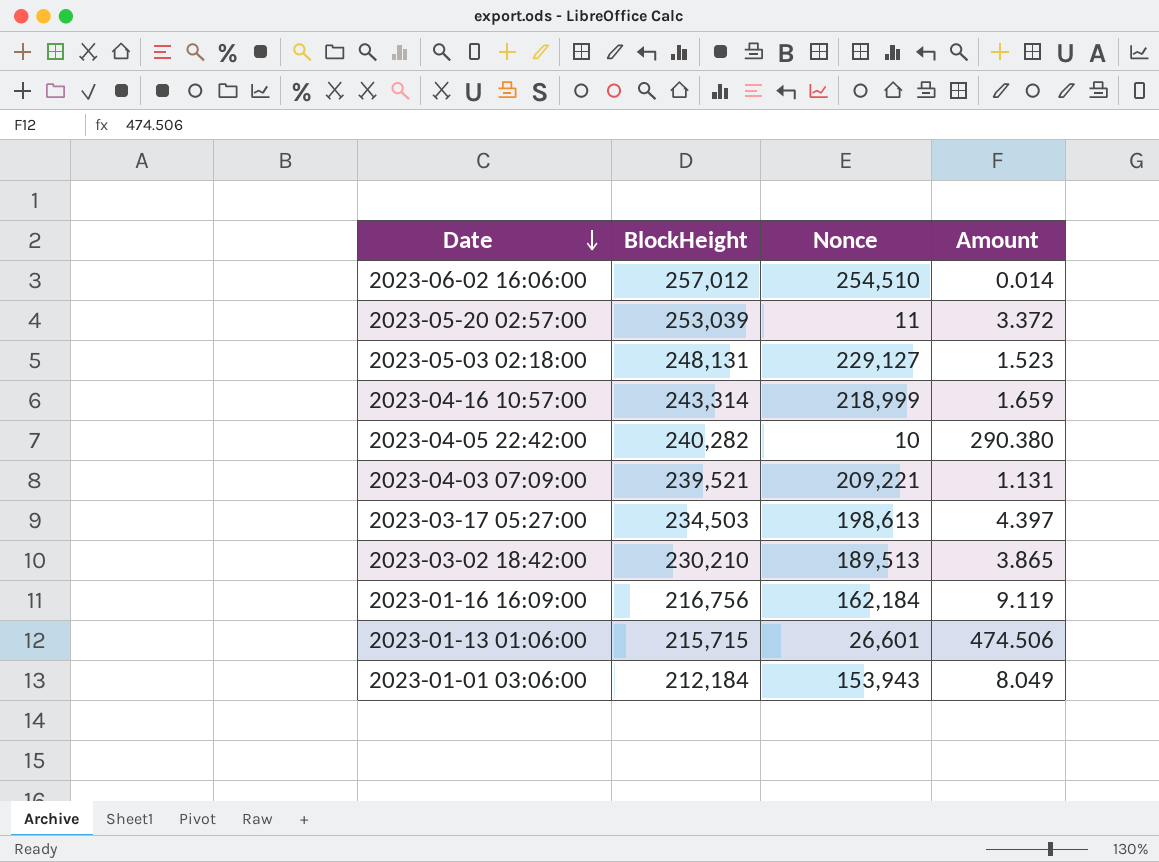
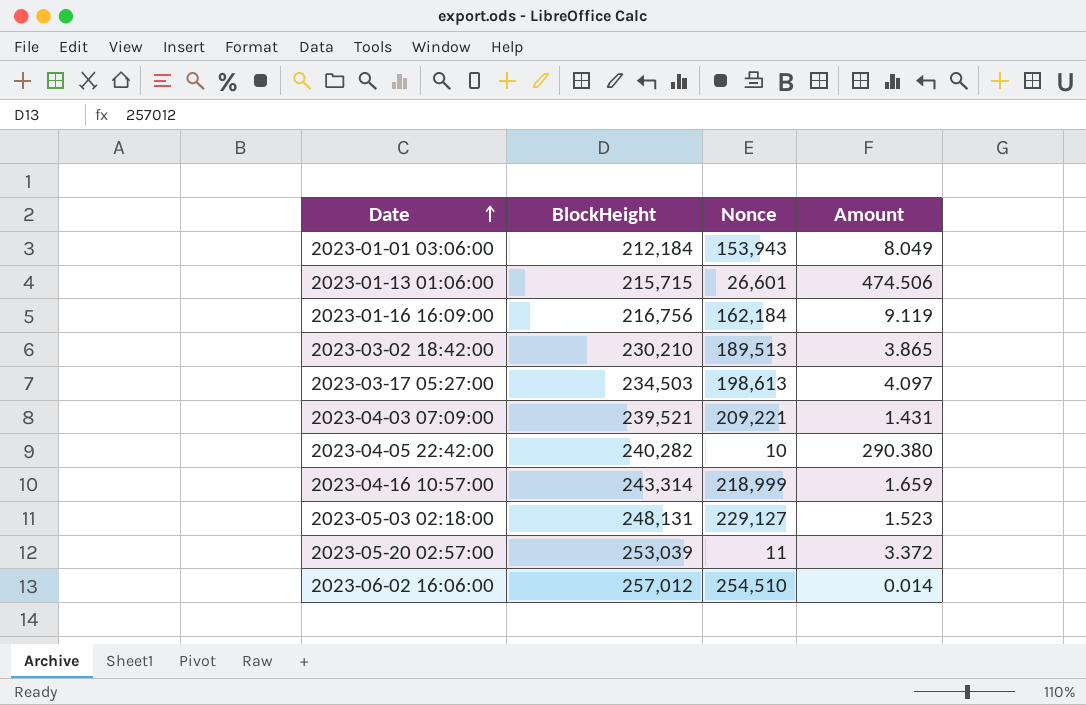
row order: Date descending -> Date ascending
2023-03-17 05:27:00 | Amount: 4.397 -> 4.097
2023-04-03 07:09:00 | Amount: 1.131 -> 1.431

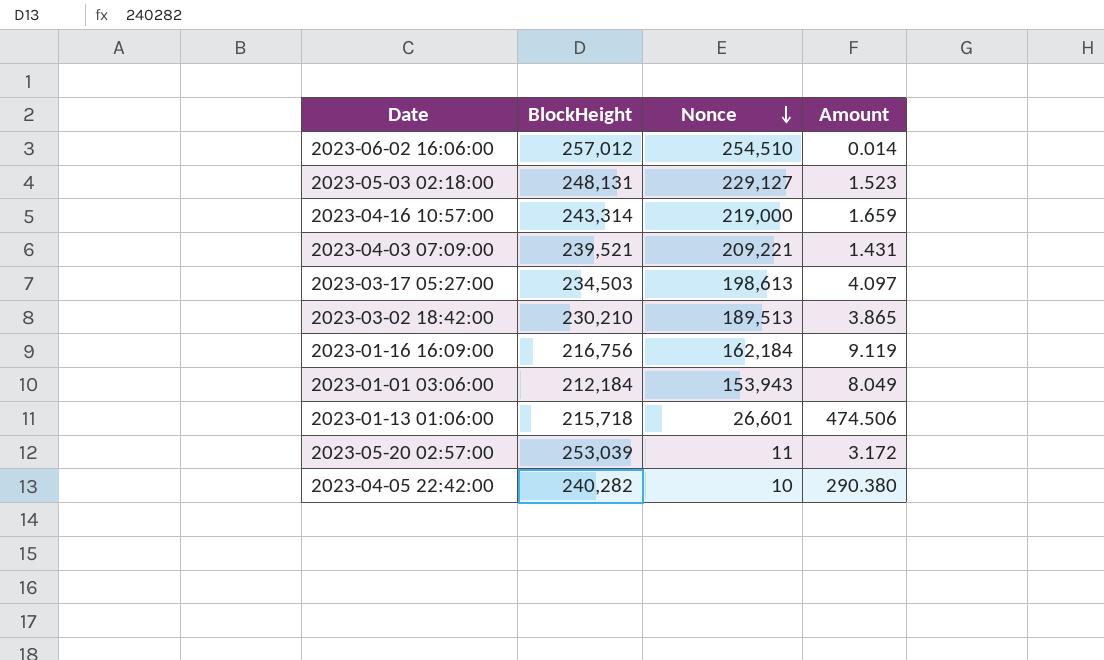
row order: Date ascending -> Nonce descending
2023-04-16 10:57:00 | Nonce: 218,999 -> 219,000
2023-01-13 01:06:00 | BlockHeight: 215,715 -> 215,718
2023-05-20 02:57:00 | Amount: 3.372 -> 3.172

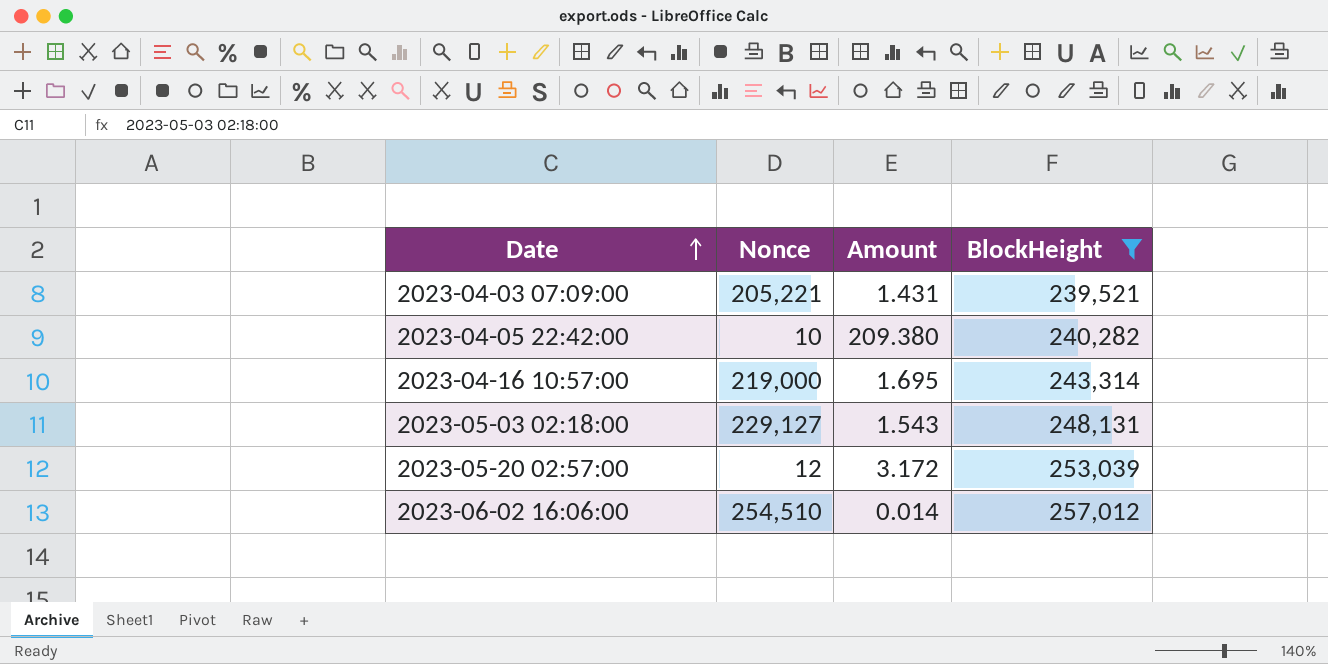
filter: none -> BlockHeight >= 239,521
row order: Nonce descending -> Date ascending
column BlockHeight | position: 2 -> 4
2023-04-03 07:09:00 | Nonce: 209,221 -> 205,221
2023-04-05 22:42:00 | Amount: 290.380 -> 209.380
2023-04-16 10:57:00 | Amount: 1.659 -> 1.695
2023-05-03 02:18:00 | Amount: 1.523 -> 1.543
2023-05-20 02:57:00 | Nonce: 11 -> 12

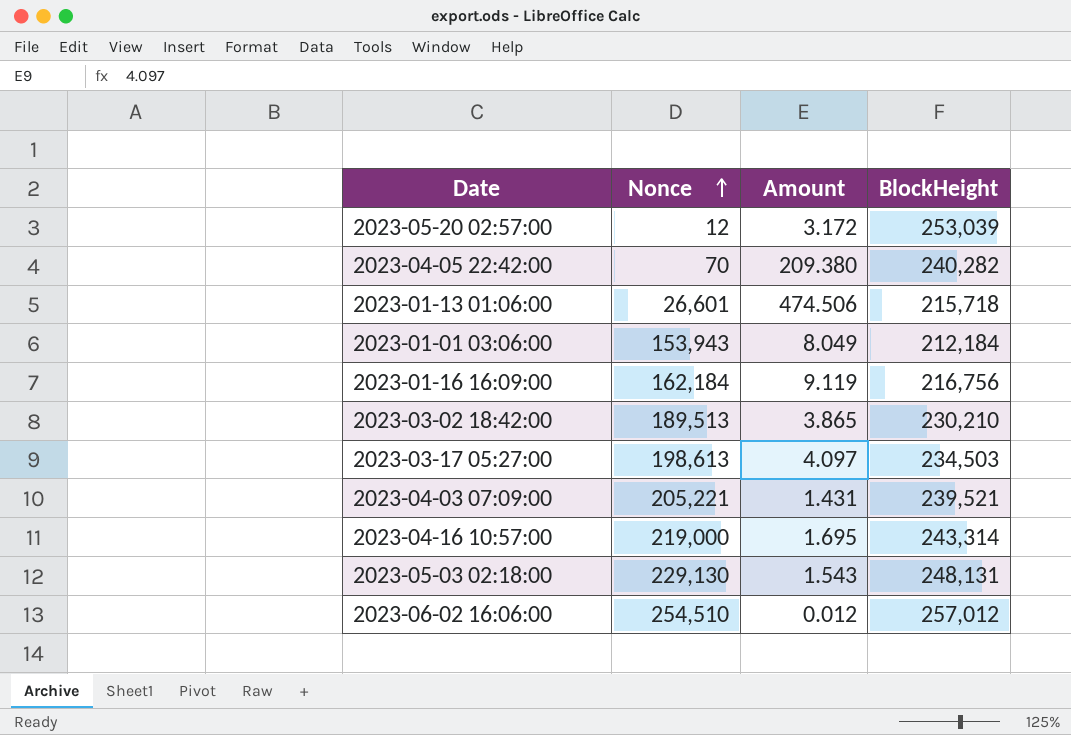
filter: BlockHeight >= 239,521 -> none
row order: Date ascending -> Nonce ascending
2023-04-05 22:42:00 | Nonce: 10 -> 70
2023-05-03 02:18:00 | Nonce: 229,127 -> 229,130
2023-06-02 16:06:00 | Amount: 0.014 -> 0.012

